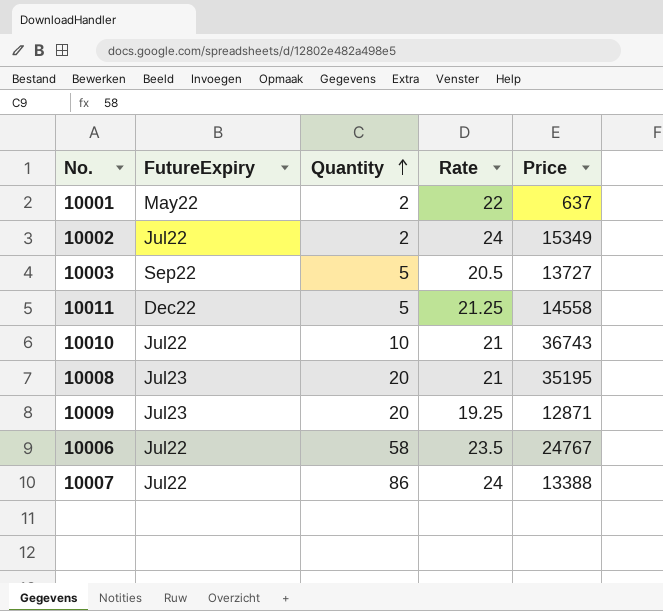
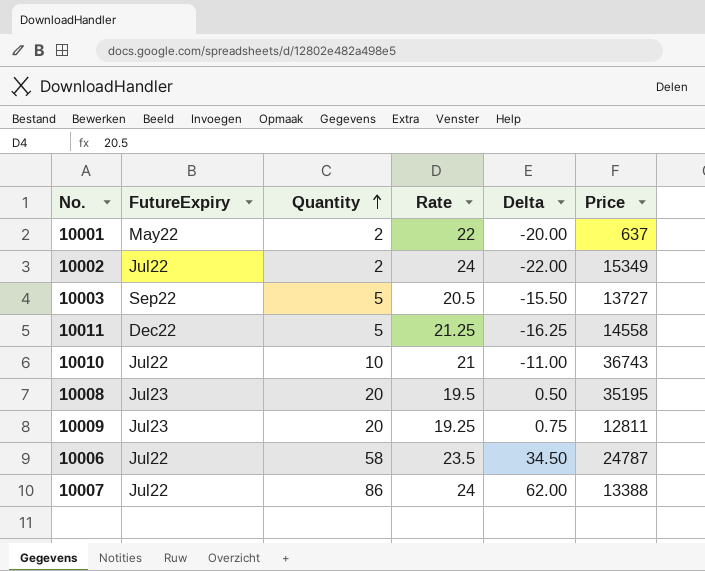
column Delta | formula: none -> [Quantity] - [Rate]
10008 | Rate: 21 -> 19.5
10009 | Price: 12871 -> 12811
10006 | Price: 24767 -> 24787

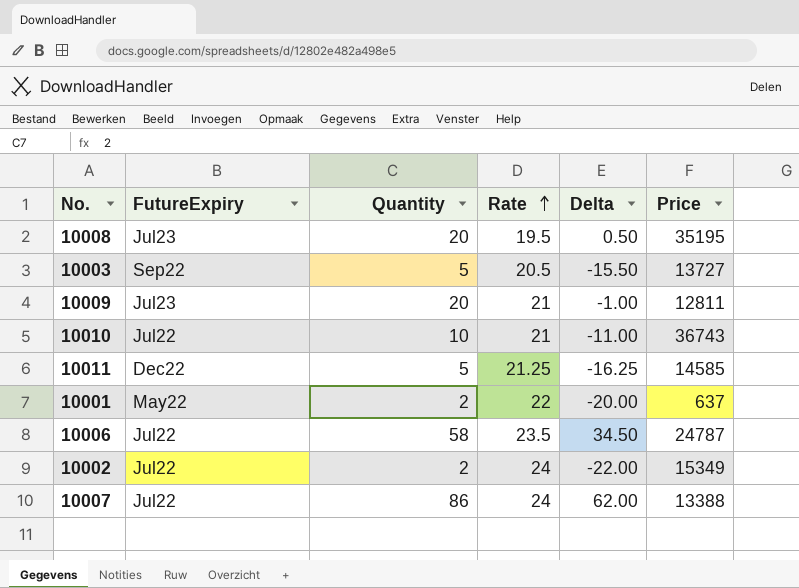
row order: Quantity ascending -> Rate ascending
10009 | Rate: 19.25 -> 21
10009 | Delta: 0.75 -> -1.00
10011 | Price: 14558 -> 14585

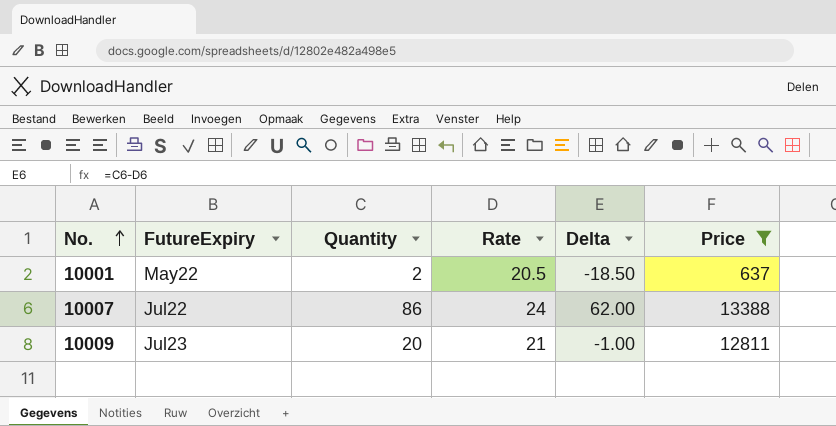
filter: none -> Price <= 13388
row order: Rate ascending -> No. ascending
10001 | Rate: 22 -> 20.5
10001 | Delta: -20.00 -> -18.50

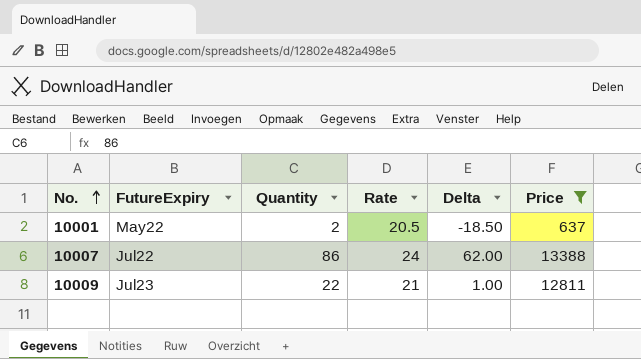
10009 | Quantity: 20 -> 22
10009 | Delta: -1.00 -> 1.00

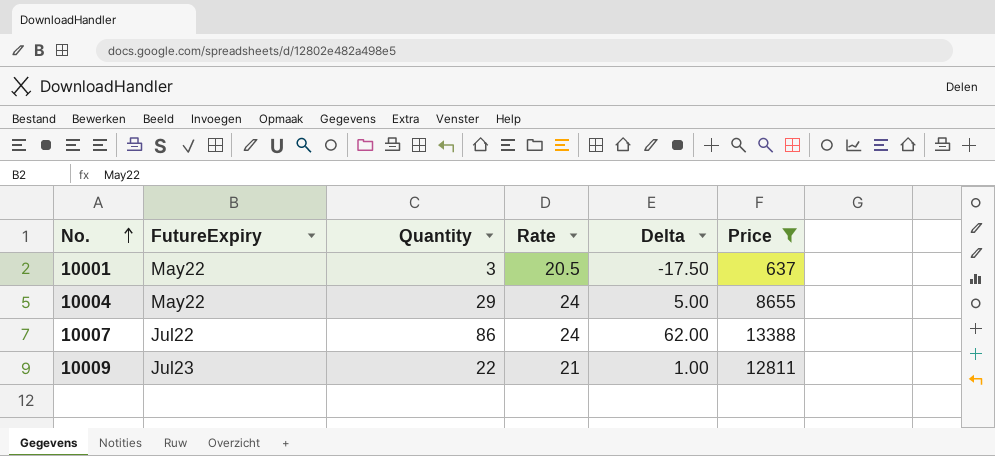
10001 | Quantity: 2 -> 3
10001 | Delta: -18.50 -> -17.50
row 10004: none -> May22 | 29 | 24 | 5.00 | 8655

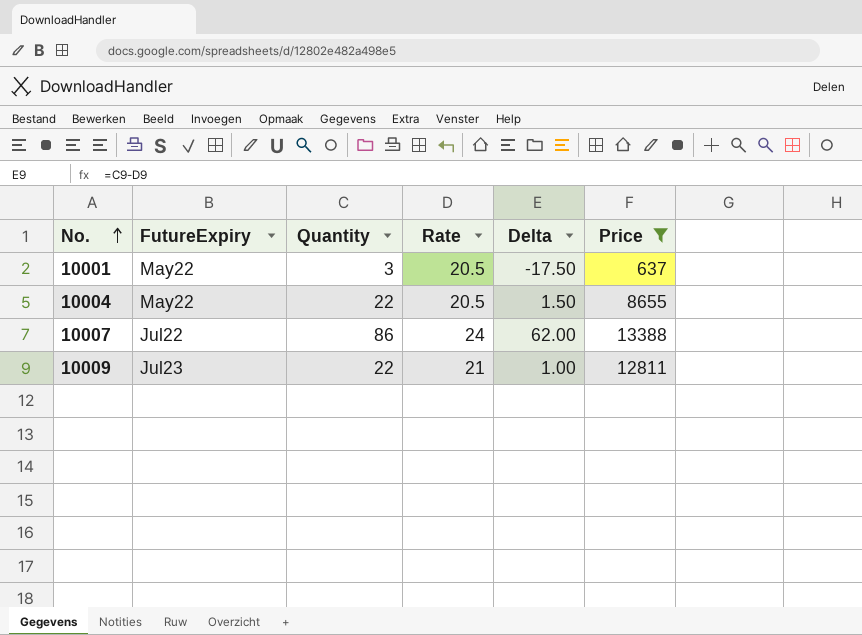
10004 | Quantity: 29 -> 22
10004 | Rate: 24 -> 20.5
10004 | Delta: 5.00 -> 1.50

